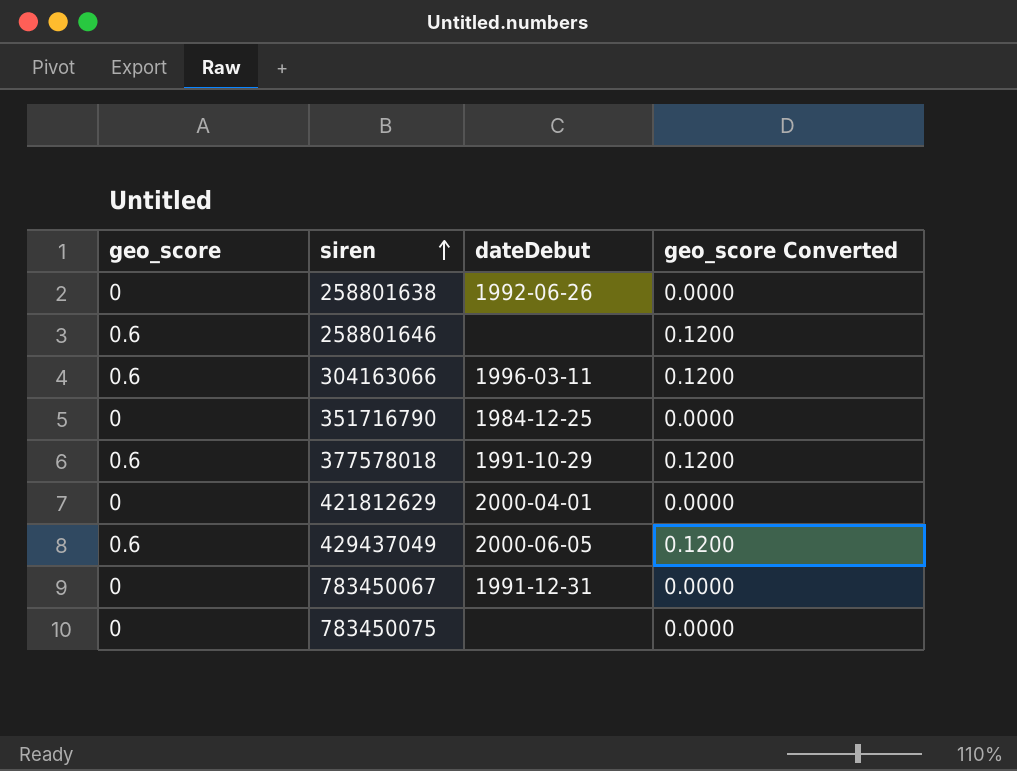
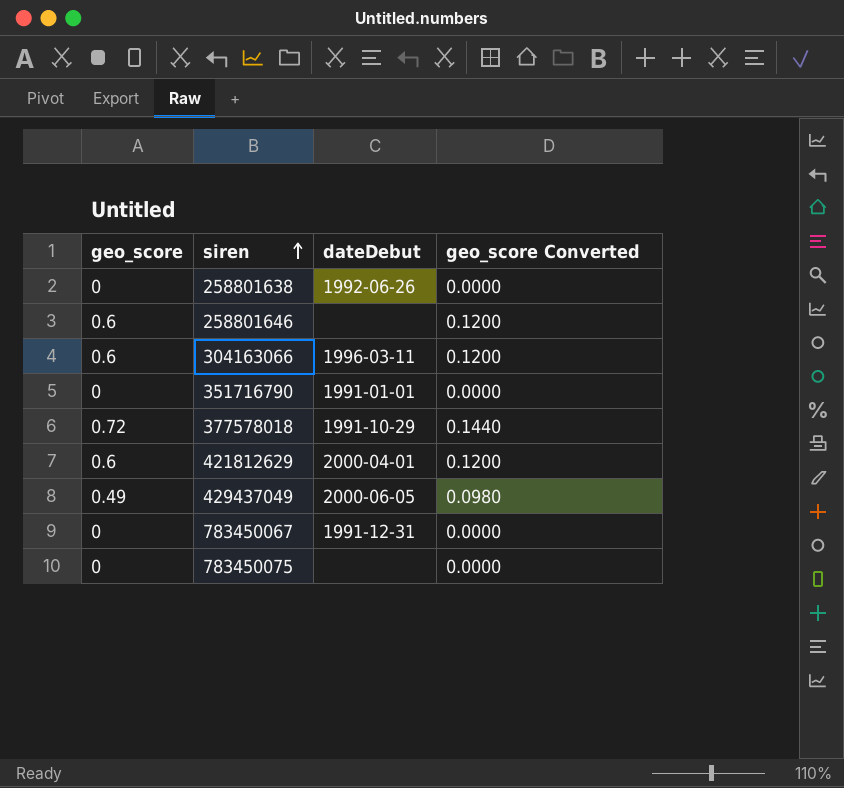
351716790 | dateDebut: 1984-12-25 -> 1991-01-01
377578018 | geo_score: 0.6 -> 0.72
377578018 | geo_score Converted: 0.1200 -> 0.1440
421812629 | geo_score: 0 -> 0.6
421812629 | geo_score Converted: 0.0000 -> 0.1200
429437049 | geo_score: 0.6 -> 0.49
429437049 | geo_score Converted: 0.1200 -> 0.0980

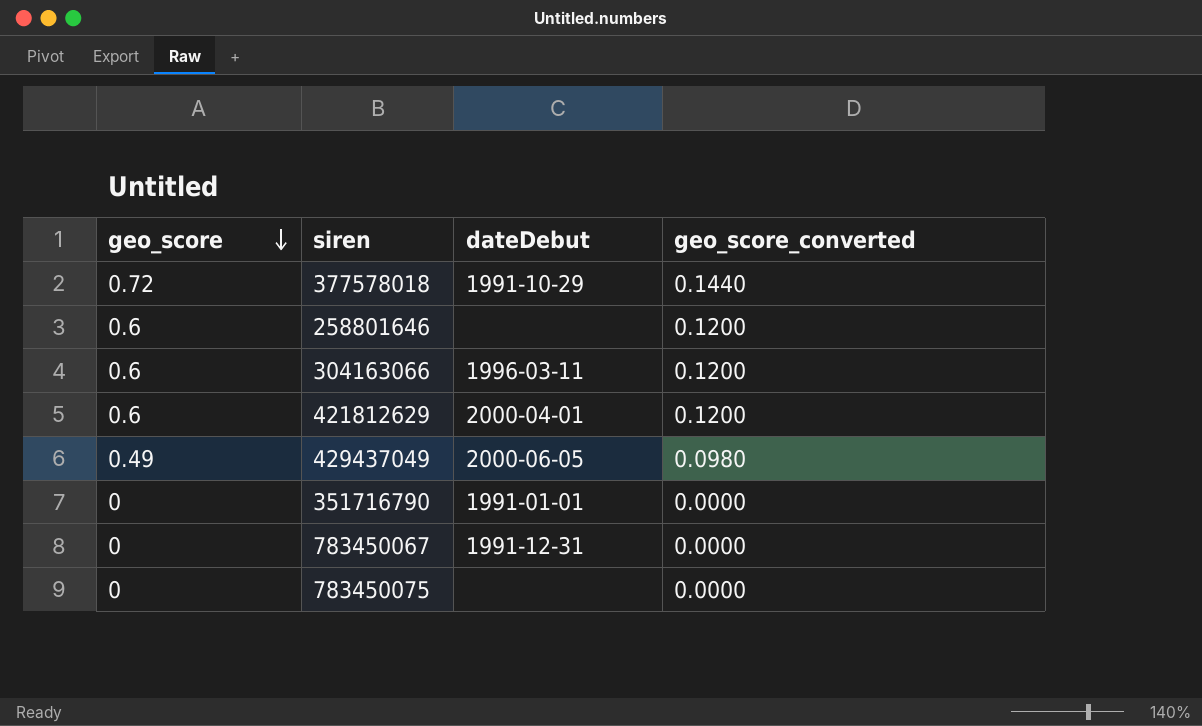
row order: siren ascending -> geo_score descending
column name: geo_score Converted -> geo_score_converted
row 258801638: 0 | 1992-06-26 | 0.0000 -> none

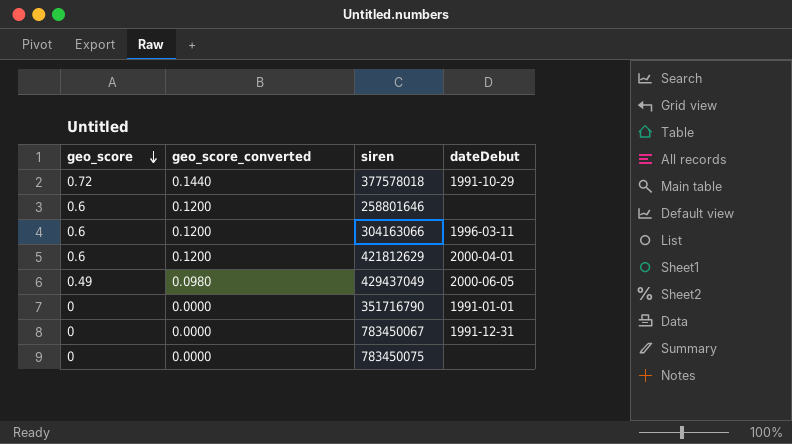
column geo_score_converted | position: 4 -> 2

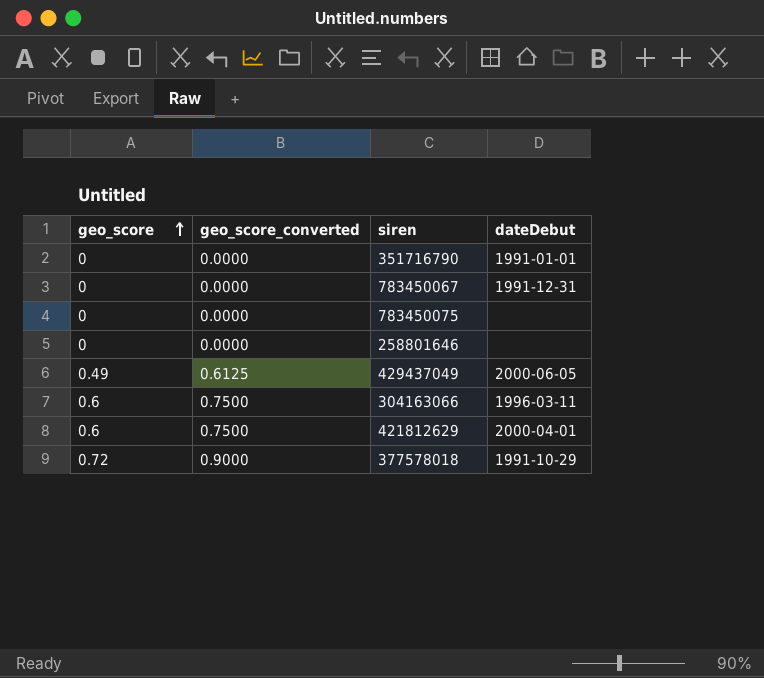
row order: geo_score descending -> geo_score ascending
column geo_score_converted | formula: [geo_score] * 0.2 -> [geo_score] * 1.25
258801646 | geo_score: 0.6 -> 0

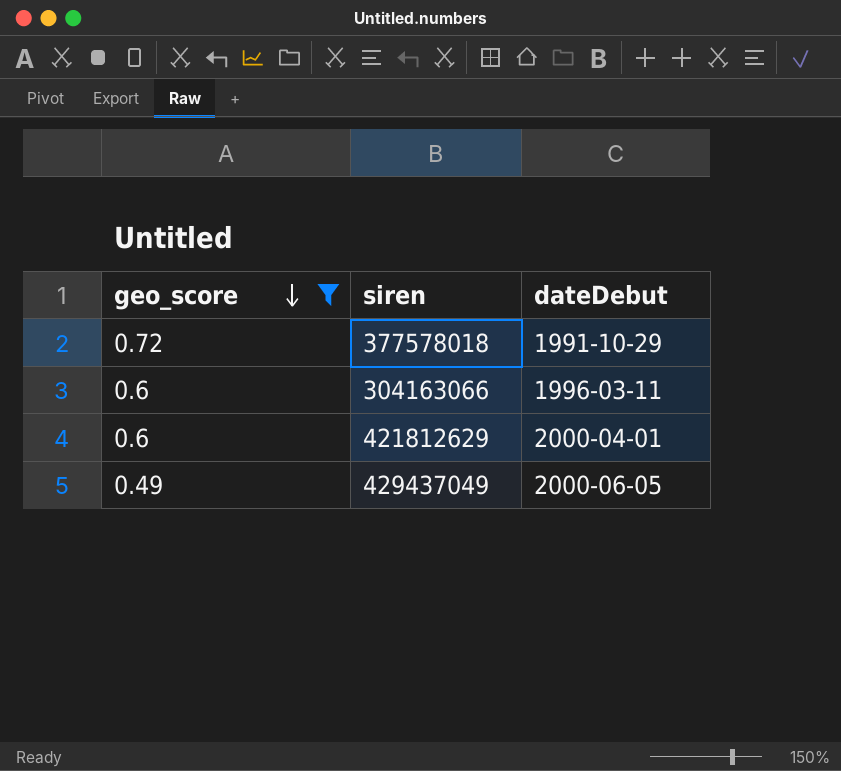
filter: none -> geo_score != 0
row order: geo_score ascending -> geo_score descending
column geo_score_converted | formula: [geo_score] * 1.25 -> none

